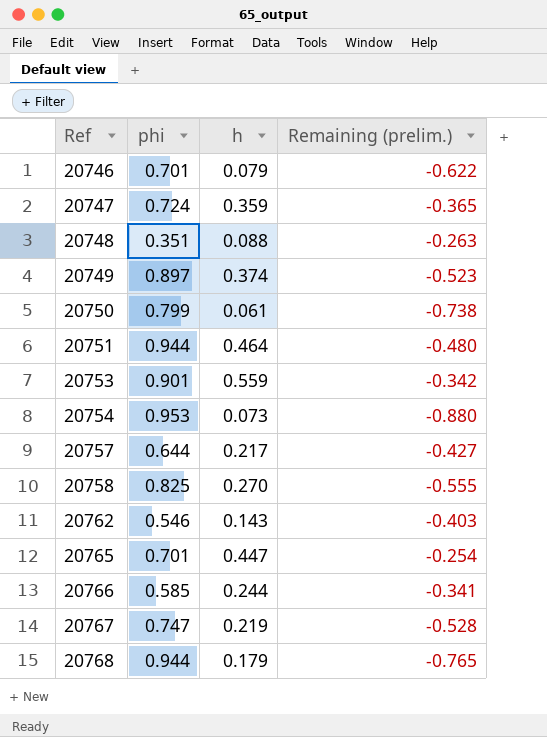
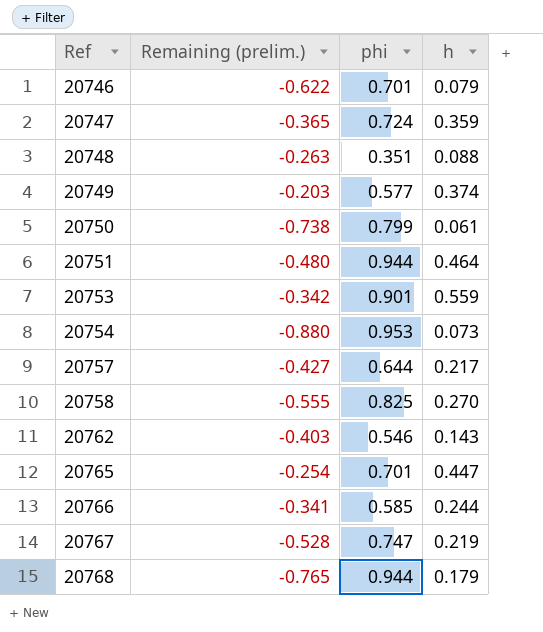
column Remaining (prelim.) | position: 4 -> 2
20749 | Remaining (prelim.): -0.523 -> -0.203
20749 | phi: 0.897 -> 0.577

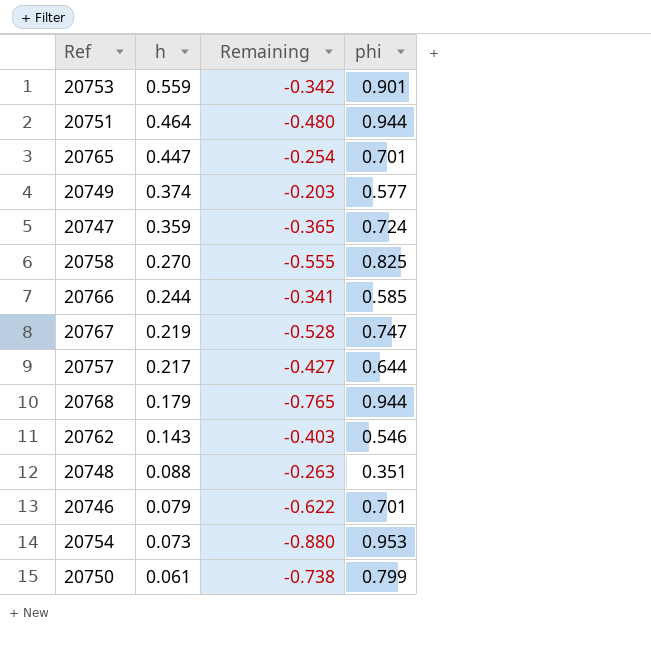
row order: Ref ascending -> h descending
column h | position: 4 -> 2
column name: Remaining (prelim.) -> Remaining

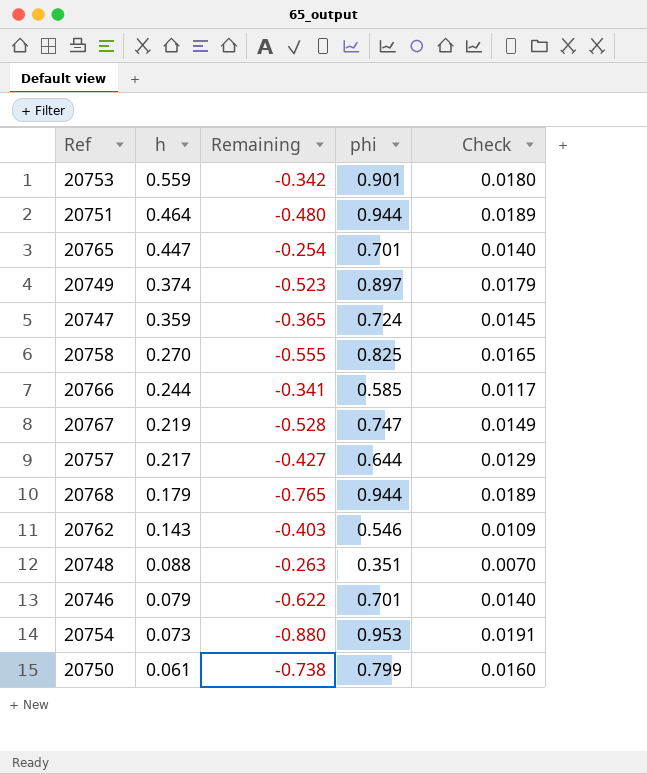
column Check | formula: none -> [phi] * 0.02
20749 | Remaining: -0.203 -> -0.523
20749 | phi: 0.577 -> 0.897

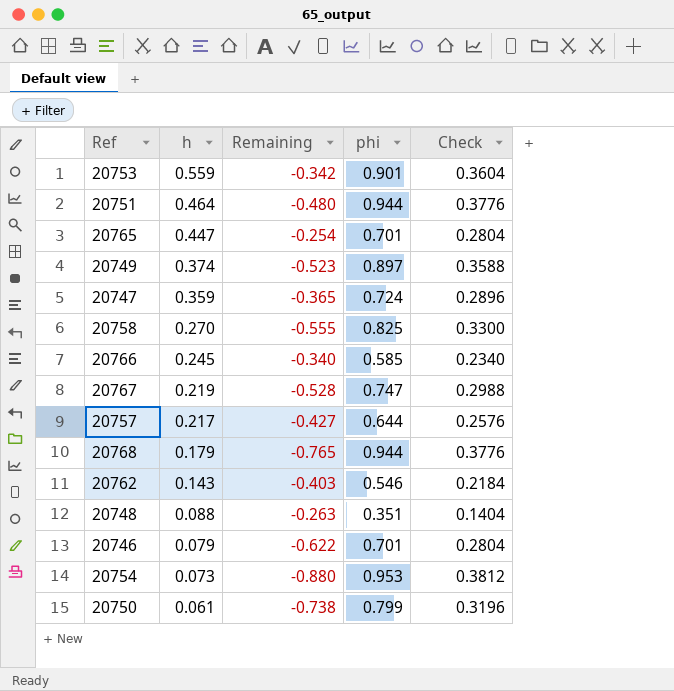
column Check | formula: [phi] * 0.02 -> [phi] * 0.4
20766 | h: 0.244 -> 0.245
20766 | Remaining: -0.341 -> -0.340

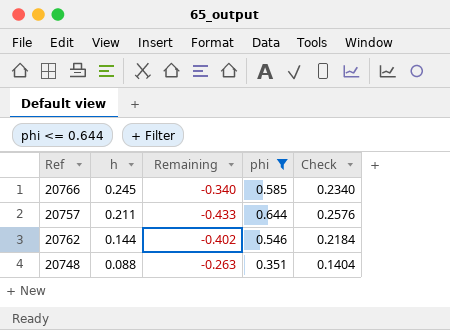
filter: none -> phi <= 0.644
20757 | h: 0.217 -> 0.211
20757 | Remaining: -0.427 -> -0.433
20762 | h: 0.143 -> 0.144
20762 | Remaining: -0.403 -> -0.402

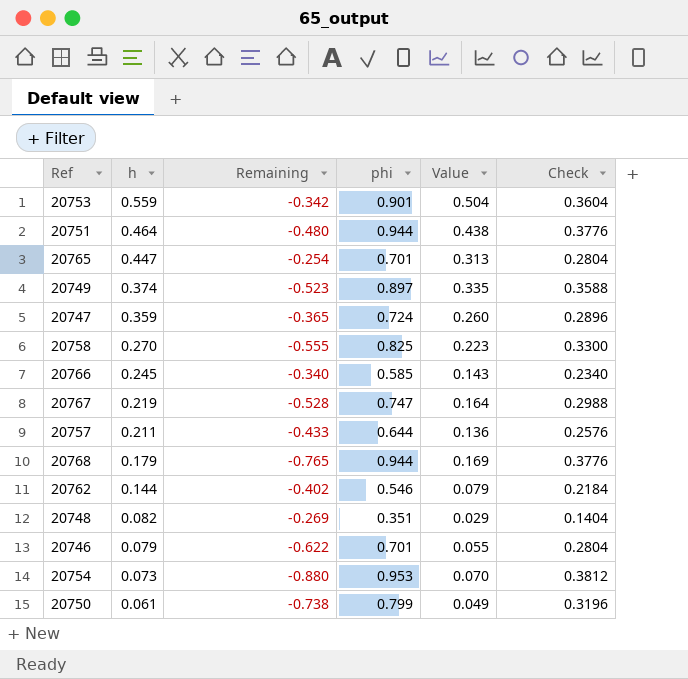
filter: phi <= 0.644 -> none
column Value | formula: none -> [h] * [phi]
20748 | h: 0.088 -> 0.082
20748 | Remaining: -0.263 -> -0.269

